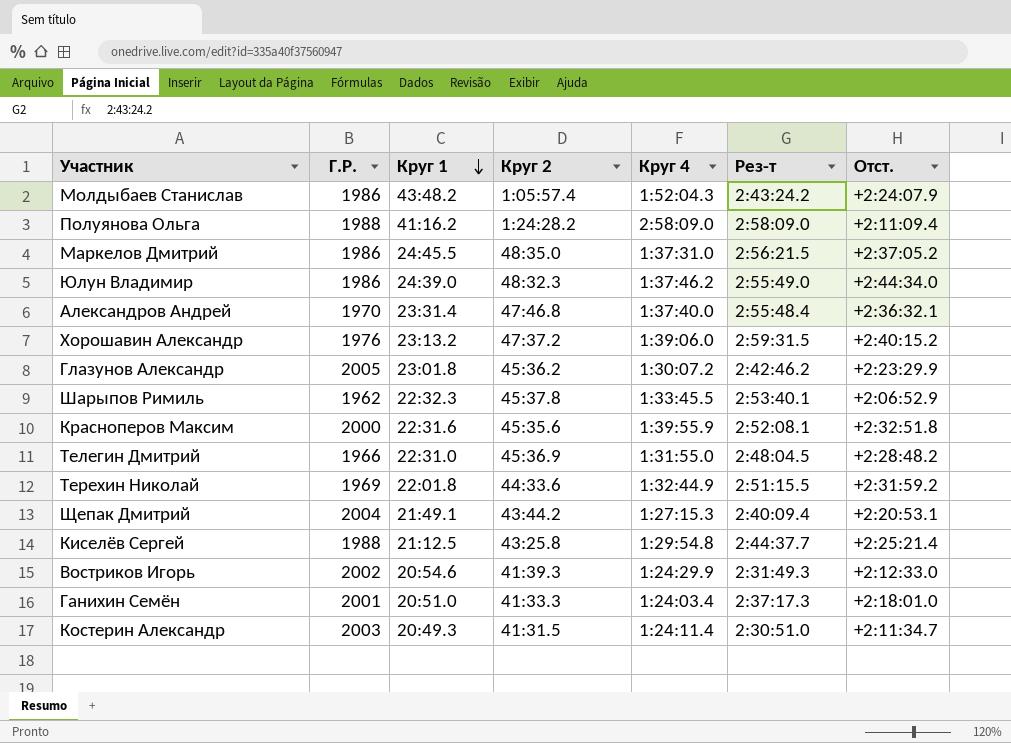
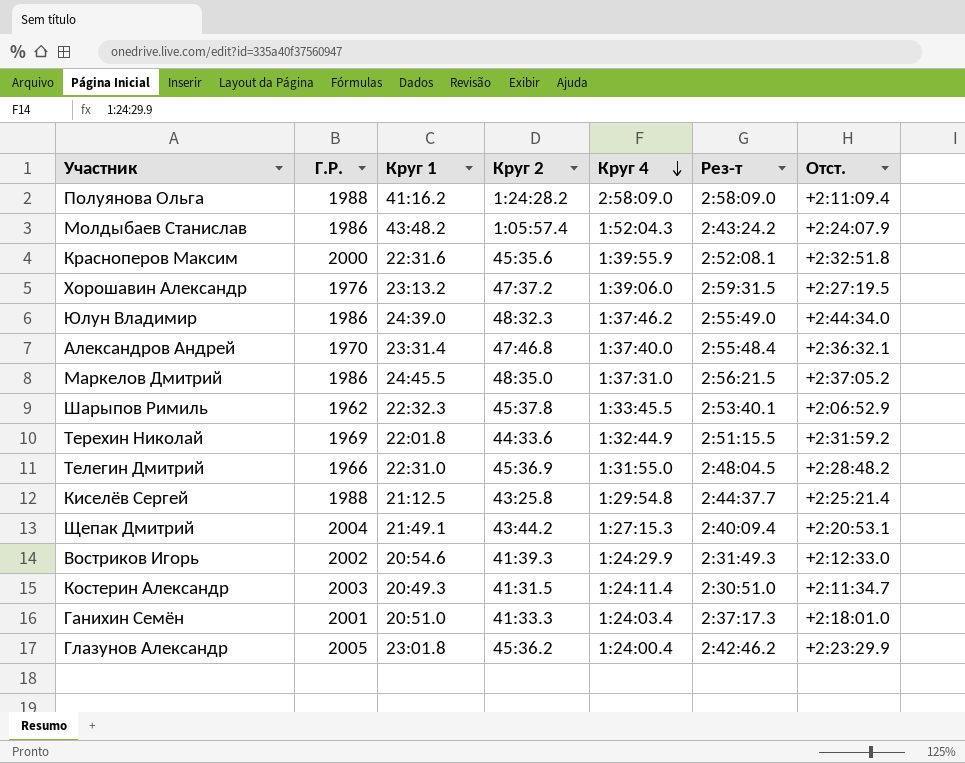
row order: Круг 1 descending -> Круг 4 descending
Хорошавин Александр | Отст.: +2:40:15.2 -> +2:27:19.5
Глазунов Александр | Круг 4: 1:30:07.2 -> 1:24:00.4

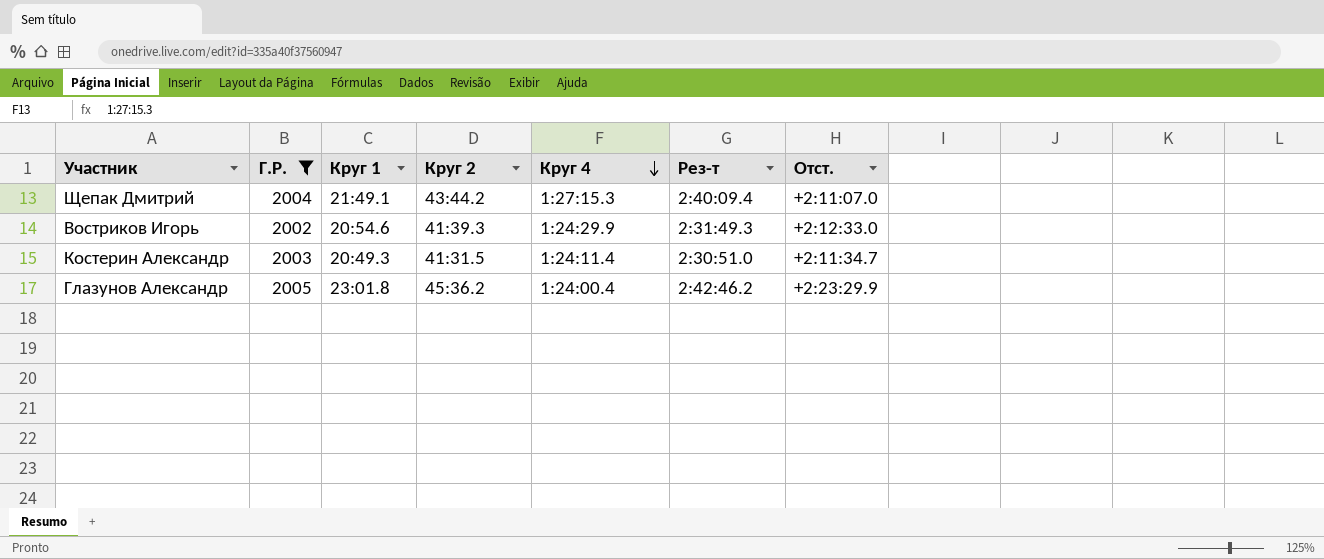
filter: none -> Г.Р. >= 2002
Щепак Дмитрий | Отст.: +2:20:53.1 -> +2:11:07.0

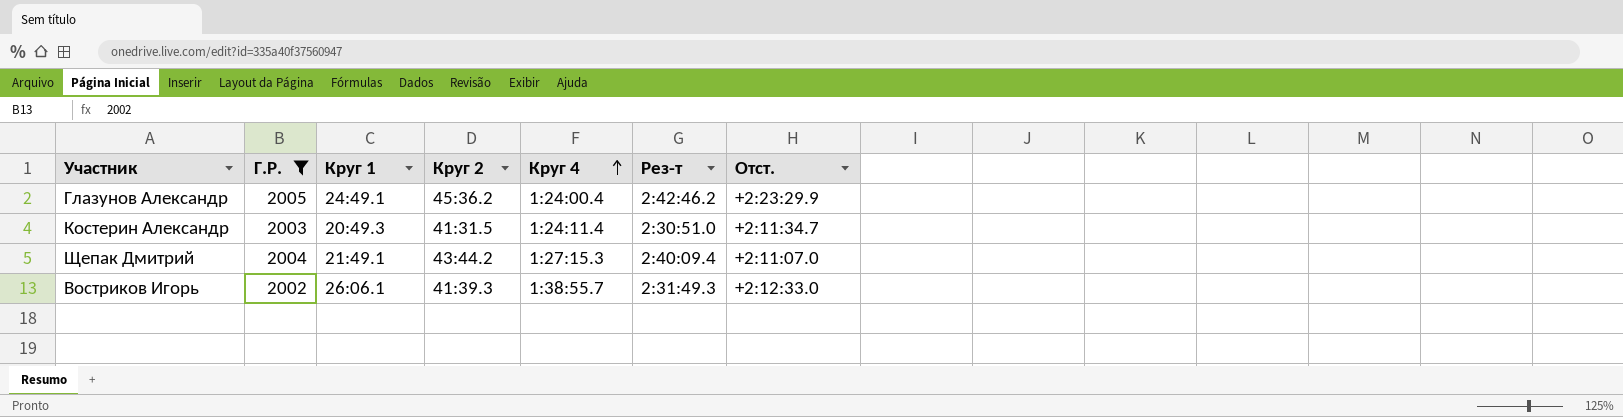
row order: Круг 4 descending -> Круг 4 ascending
Глазунов Александр | Круг 1: 23:01.8 -> 24:49.1
Востриков Игорь | Круг 1: 20:54.6 -> 26:06.1
Востриков Игорь | Круг 4: 1:24:29.9 -> 1:38:55.7

